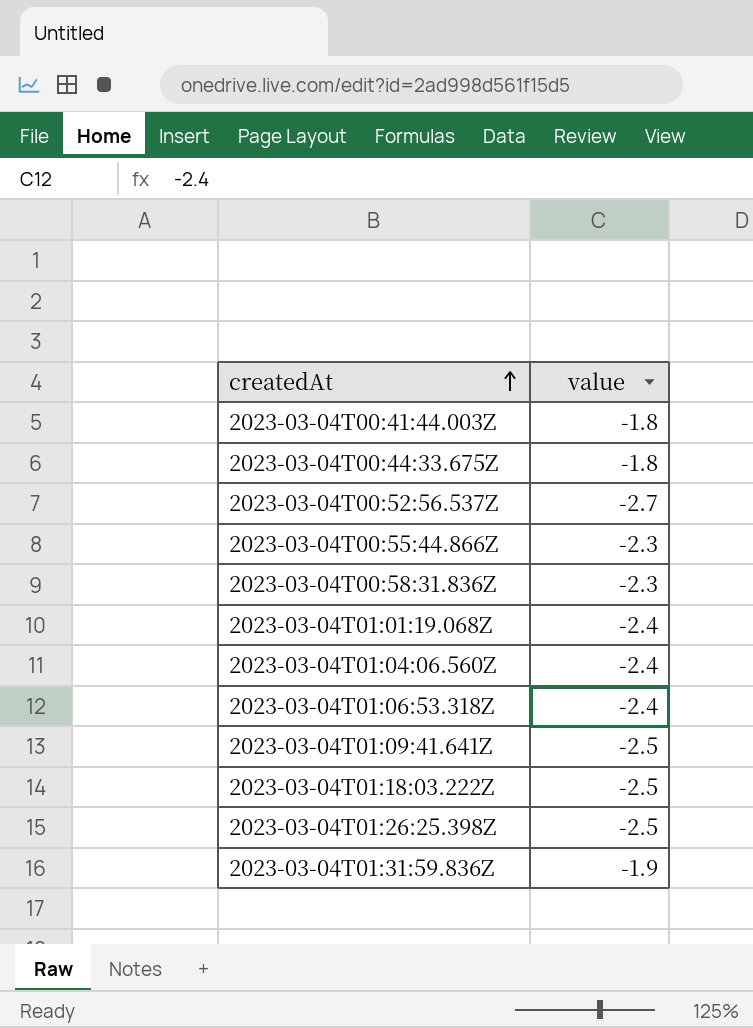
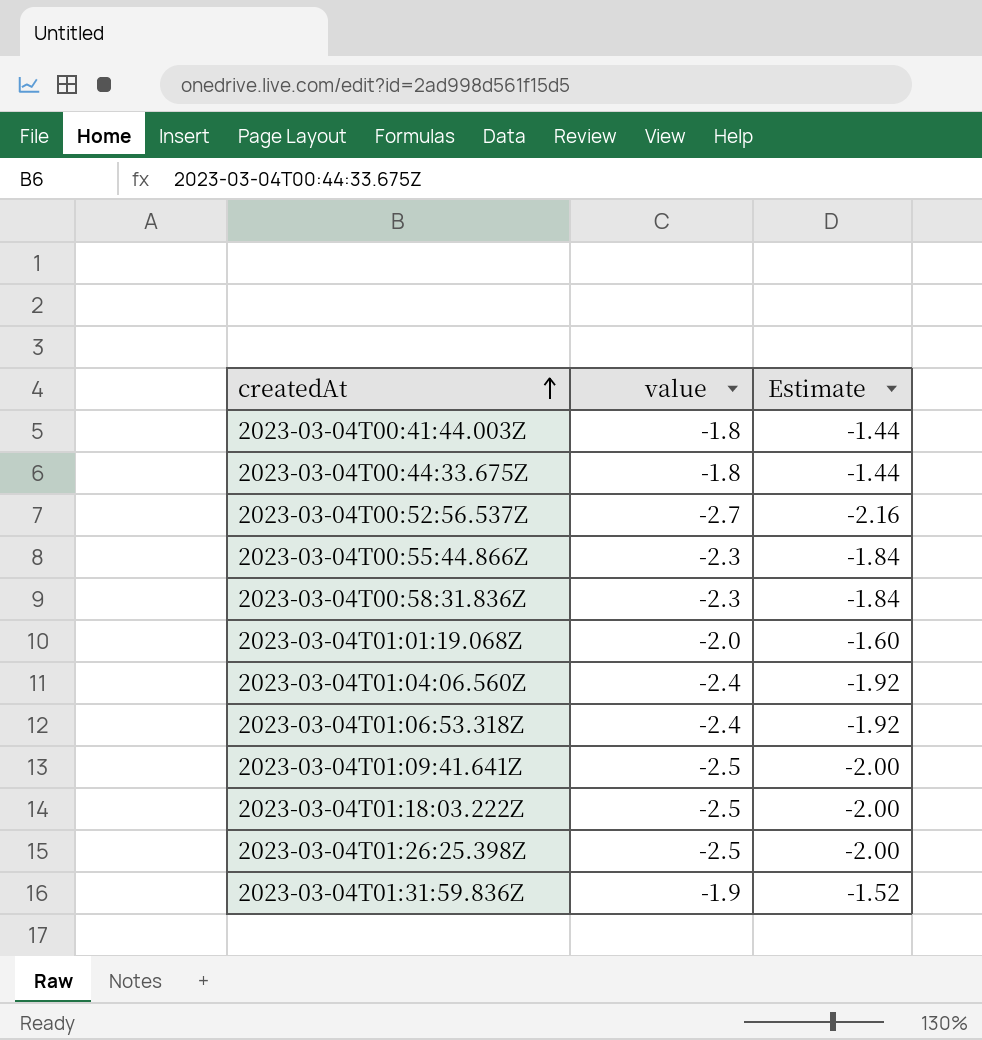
column Estimate | formula: none -> [value] * 0.8
2023-03-04T01:01:19.068Z | value: -2.4 -> -2.0

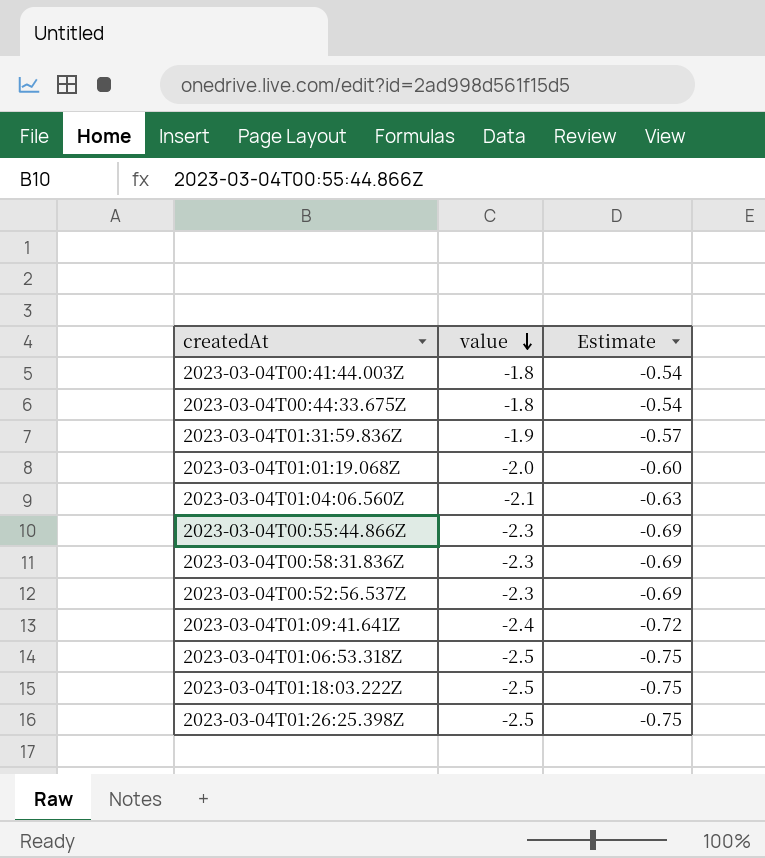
row order: createdAt ascending -> value descending
column Estimate | formula: [value] * 0.8 -> [value] * 0.3
2023-03-04T01:04:06.560Z | value: -2.4 -> -2.1
2023-03-04T00:52:56.537Z | value: -2.7 -> -2.3
2023-03-04T01:09:41.641Z | value: -2.5 -> -2.4
2023-03-04T01:06:53.318Z | value: -2.4 -> -2.5

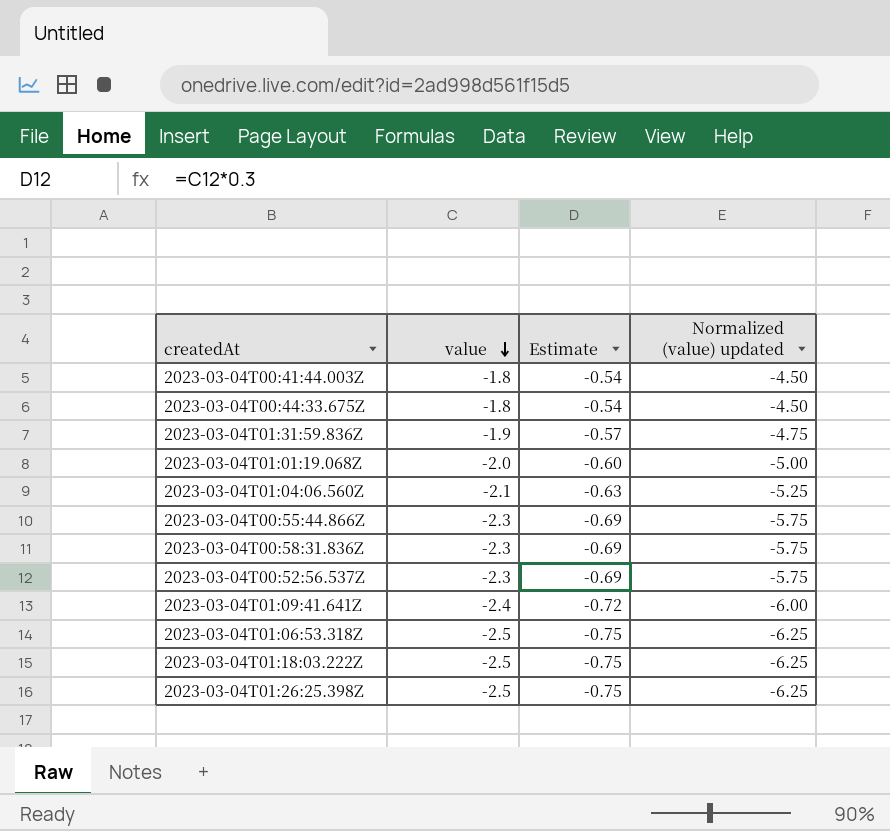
column Normalized (value) updated | formula: none -> [value] * 2.5

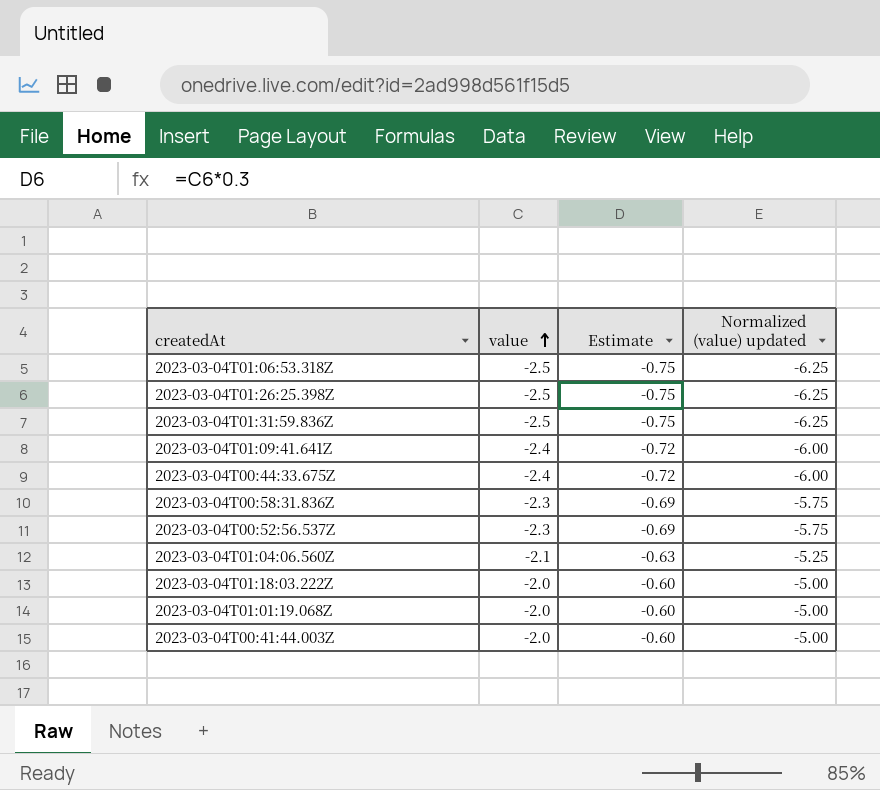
row order: value descending -> value ascending
row 2023-03-04T00:55:44.866Z: -2.3 | -0.69 | -5.75 -> none
2023-03-04T01:31:59.836Z | value: -1.9 -> -2.5
2023-03-04T01:31:59.836Z | Estimate: -0.57 -> -0.75
2023-03-04T01:31:59.836Z | Normalized (value) updated: -4.75 -> -6.25
2023-03-04T00:44:33.675Z | value: -1.8 -> -2.4
2023-03-04T00:44:33.675Z | Estimate: -0.54 -> -0.72
2023-03-04T00:44:33.675Z | Normalized (value) updated: -4.50 -> -6.00
2023-03-04T01:18:03.222Z | value: -2.5 -> -2.0
2023-03-04T01:18:03.222Z | Estimate: -0.75 -> -0.60
2023-03-04T01:18:03.222Z | Normalized (value) updated: -6.25 -> -5.00
2023-03-04T00:41:44.003Z | value: -1.8 -> -2.0
2023-03-04T00:41:44.003Z | Estimate: -0.54 -> -0.60
2023-03-04T00:41:44.003Z | Normalized (value) updated: -4.50 -> -5.00

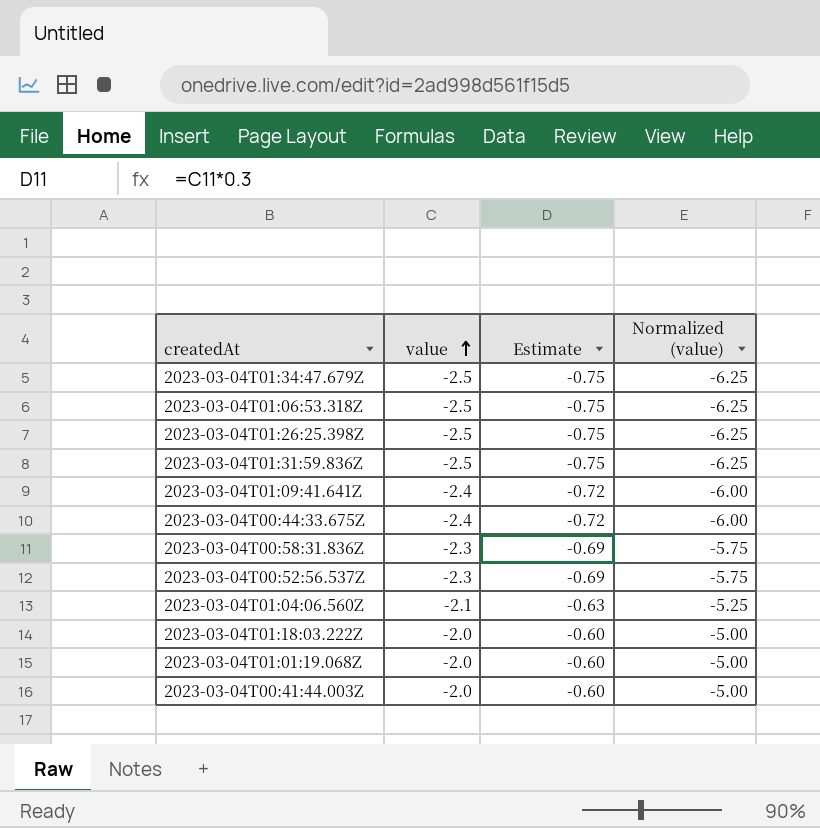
column name: Normalized (value) updated -> Normalized (value)
row 2023-03-04T01:34:47.679Z: none -> -2.5 | -0.75 | -6.25

